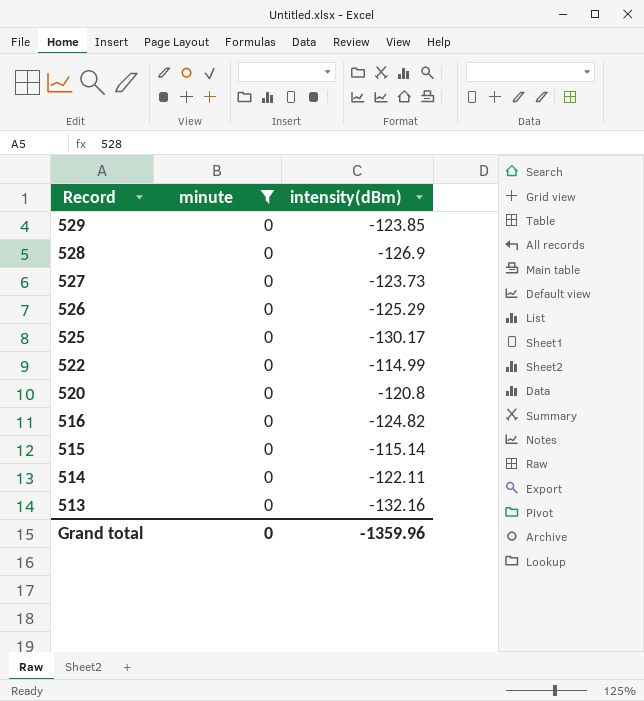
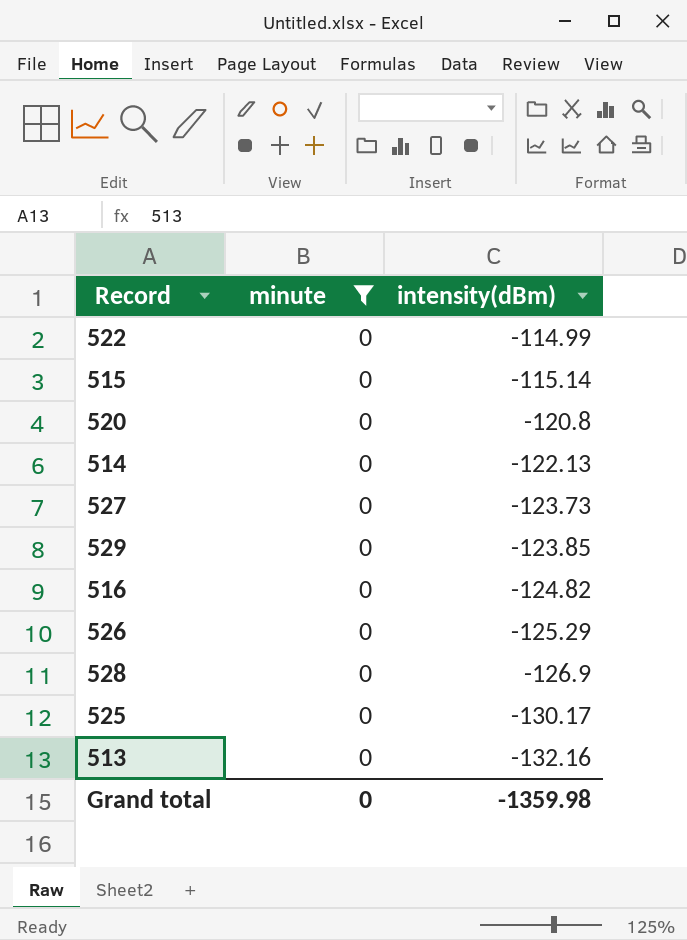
row order: Record descending -> intensity(dBm) descending
514 | intensity(dBm): -122.11 -> -122.13
Grand total | intensity(dBm): -1359.96 -> -1359.98

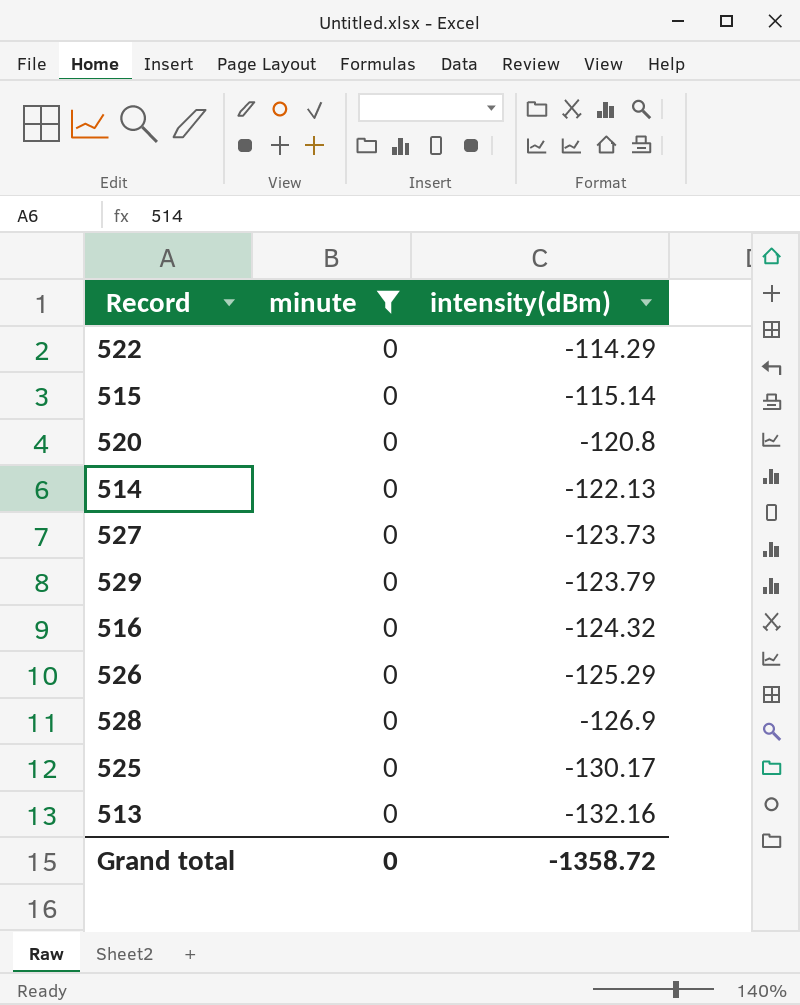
522 | intensity(dBm): -114.99 -> -114.29
529 | intensity(dBm): -123.85 -> -123.79
516 | intensity(dBm): -124.82 -> -124.32
Grand total | intensity(dBm): -1359.98 -> -1358.72

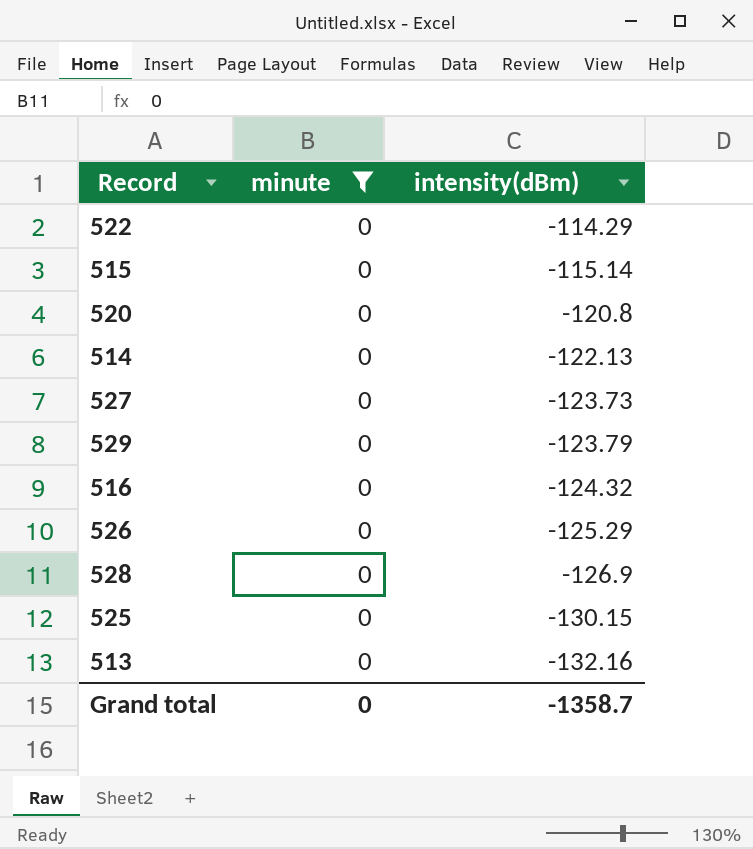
525 | intensity(dBm): -130.17 -> -130.15
Grand total | intensity(dBm): -1358.72 -> -1358.7

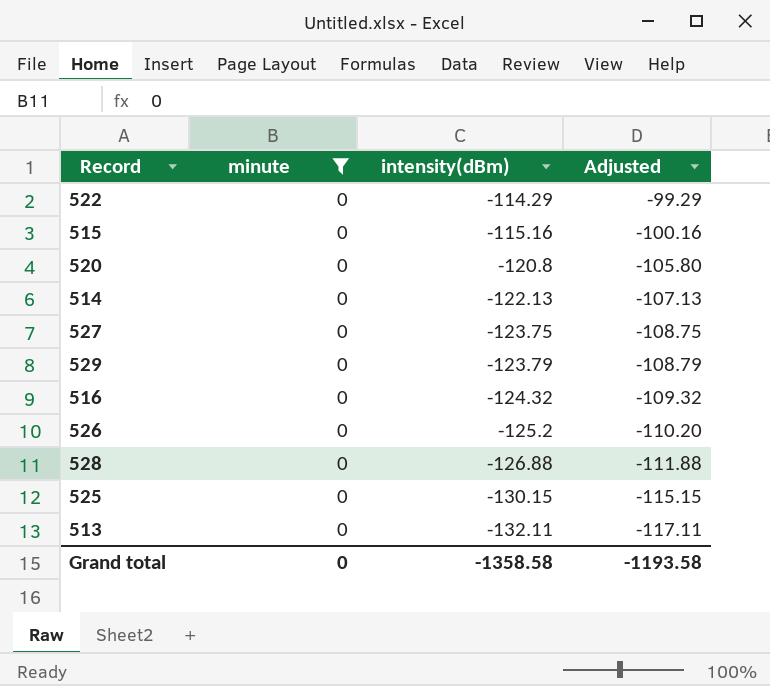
column Adjusted | formula: none -> [intensity(dBm)] + 15
515 | intensity(dBm): -115.14 -> -115.16
527 | intensity(dBm): -123.73 -> -123.75
526 | intensity(dBm): -125.29 -> -125.2
528 | intensity(dBm): -126.9 -> -126.88
513 | intensity(dBm): -132.16 -> -132.11
Grand total | intensity(dBm): -1358.7 -> -1358.58

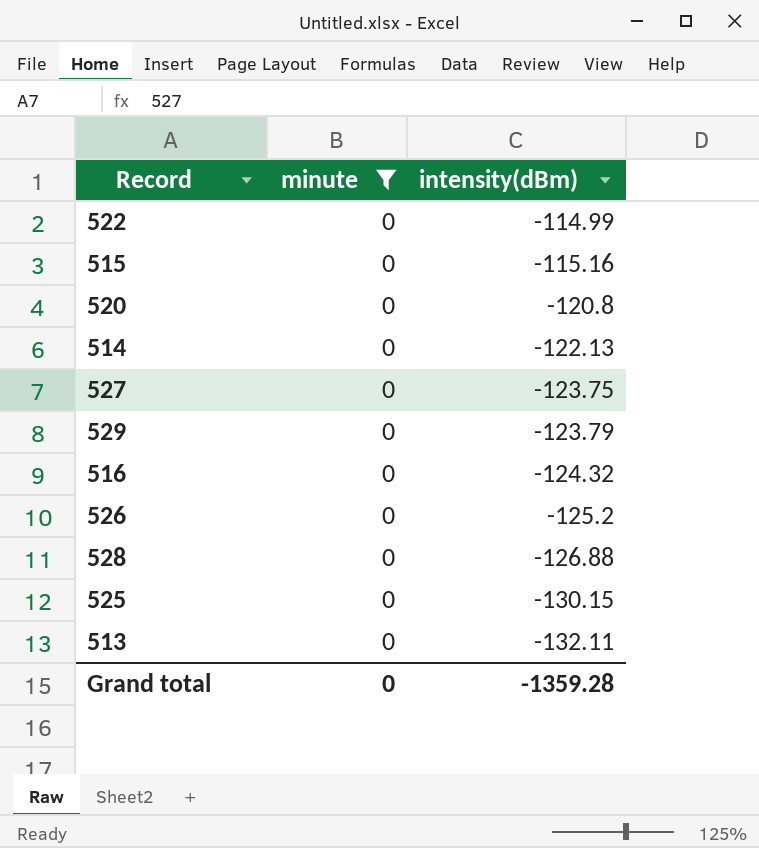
column Adjusted | formula: [intensity(dBm)] + 15 -> none
522 | intensity(dBm): -114.29 -> -114.99
Grand total | intensity(dBm): -1358.58 -> -1359.28

